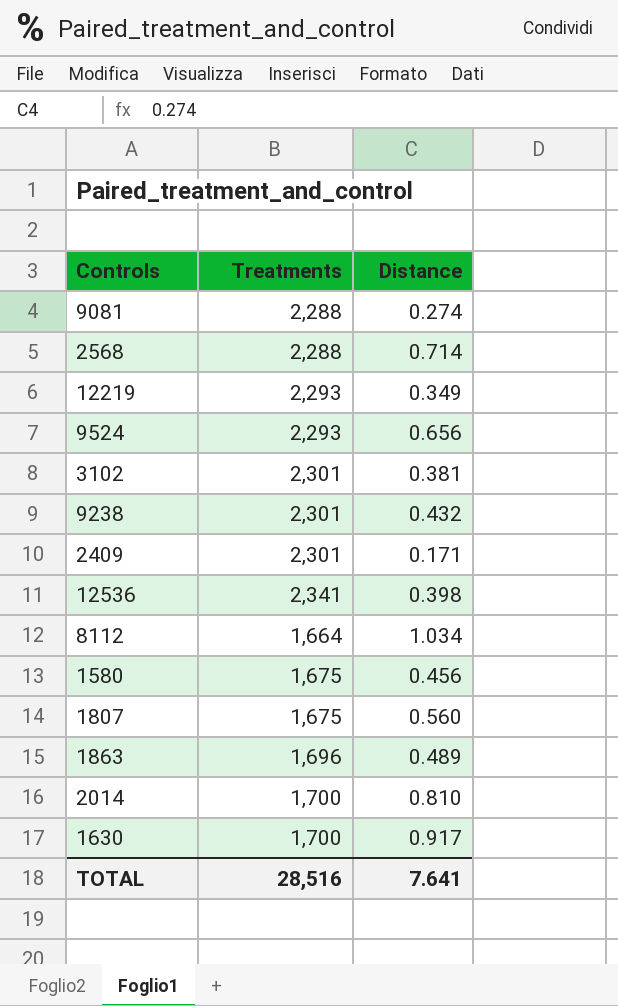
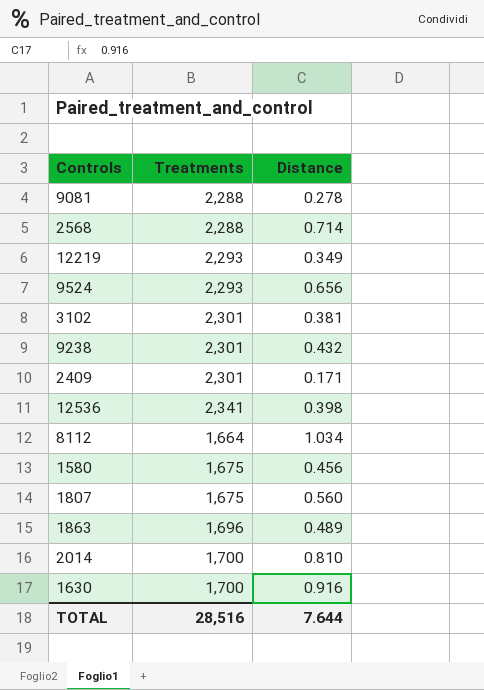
9081 | Distance: 0.274 -> 0.278
1630 | Distance: 0.917 -> 0.916
TOTAL | Distance: 7.641 -> 7.644

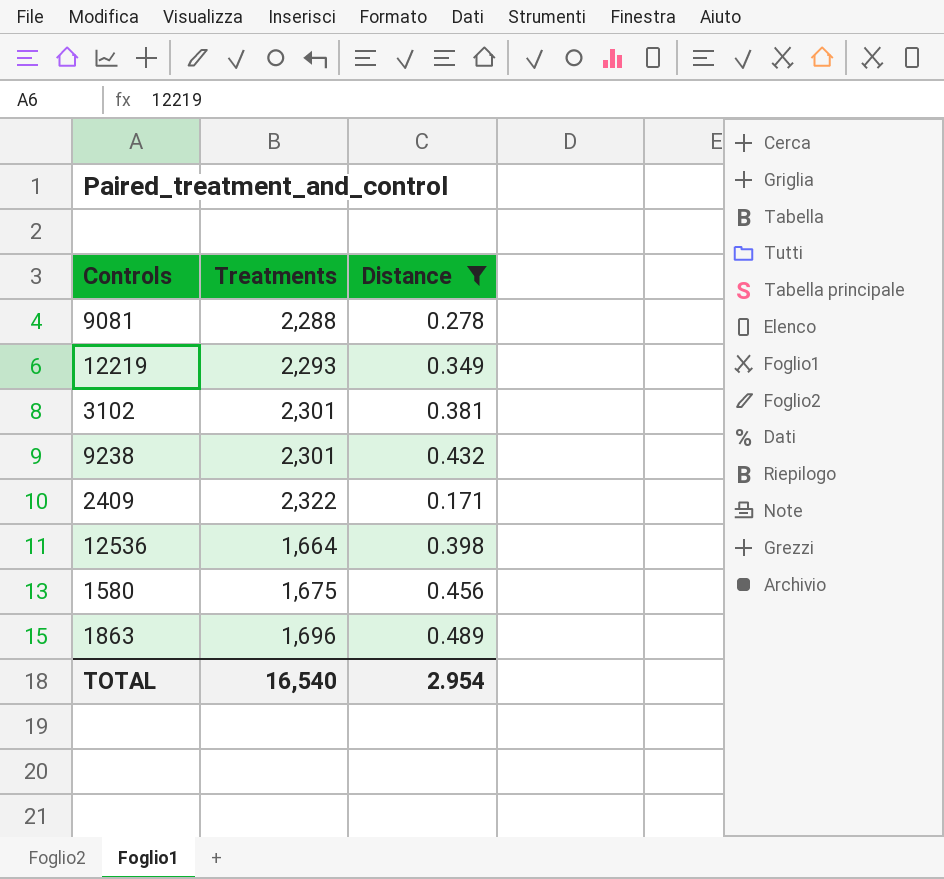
filter: none -> Distance <= 0.489
2409 | Treatments: 2,301 -> 2,322
12536 | Treatments: 2,341 -> 1,664
TOTAL | Treatments: 28,516 -> 16,540
TOTAL | Distance: 7.644 -> 2.954

